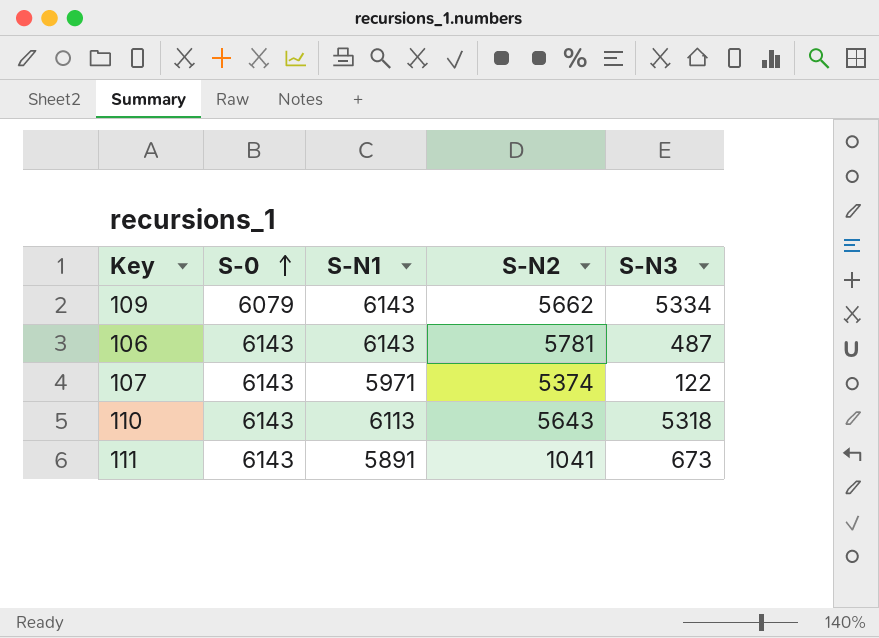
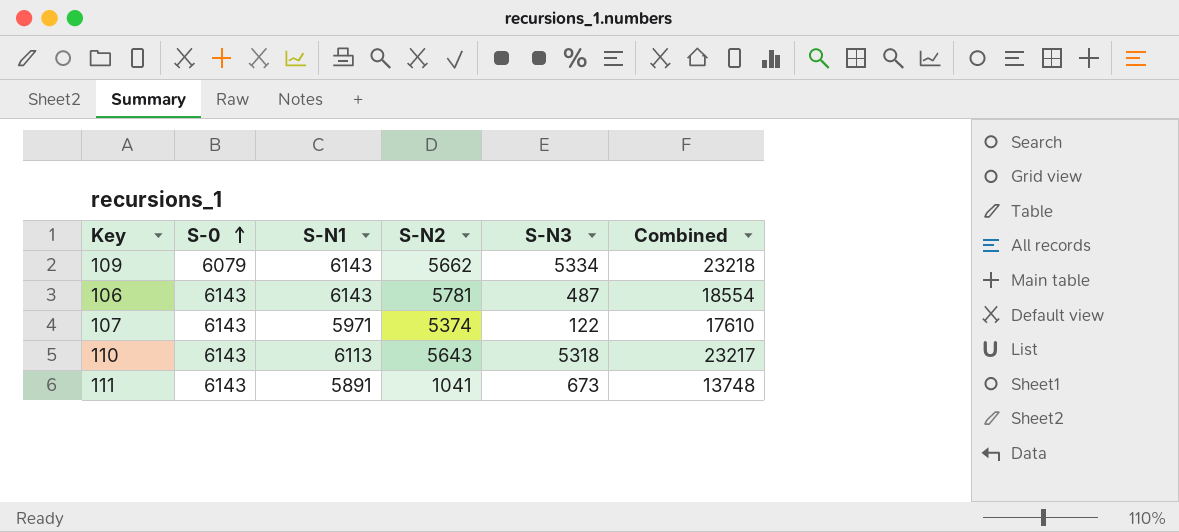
column Combined | formula: none -> [S-0] + [S-N1] + [S-N2] + [S-N3]

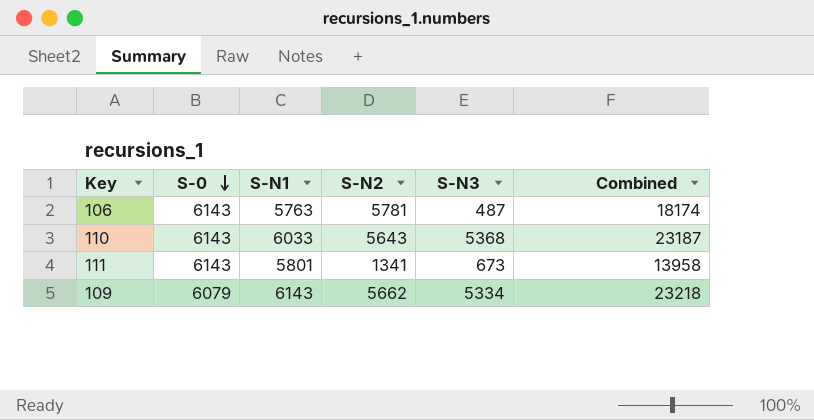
row order: S-0 ascending -> S-0 descending
row 107: 6143 | 5971 | 5374 | 122 | 17610 -> none
106 | S-N1: 6143 -> 5763
106 | Combined: 18554 -> 18174
110 | S-N1: 6113 -> 6033
110 | S-N3: 5318 -> 5368
110 | Combined: 23217 -> 23187
111 | S-N1: 5891 -> 5801
111 | S-N2: 1041 -> 1341
111 | Combined: 13748 -> 13958

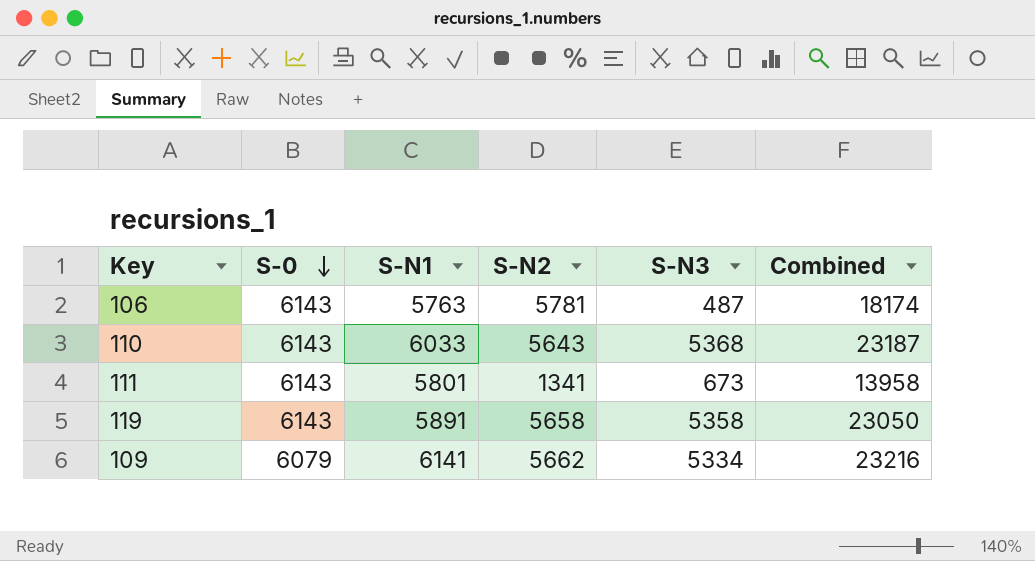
row 119: none -> 6143 | 5891 | 5658 | 5358 | 23050
109 | S-N1: 6143 -> 6141
109 | Combined: 23218 -> 23216

